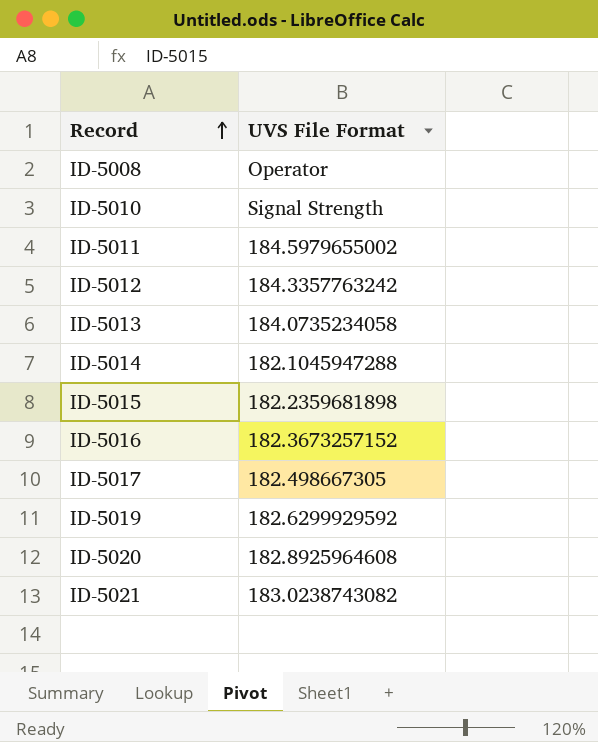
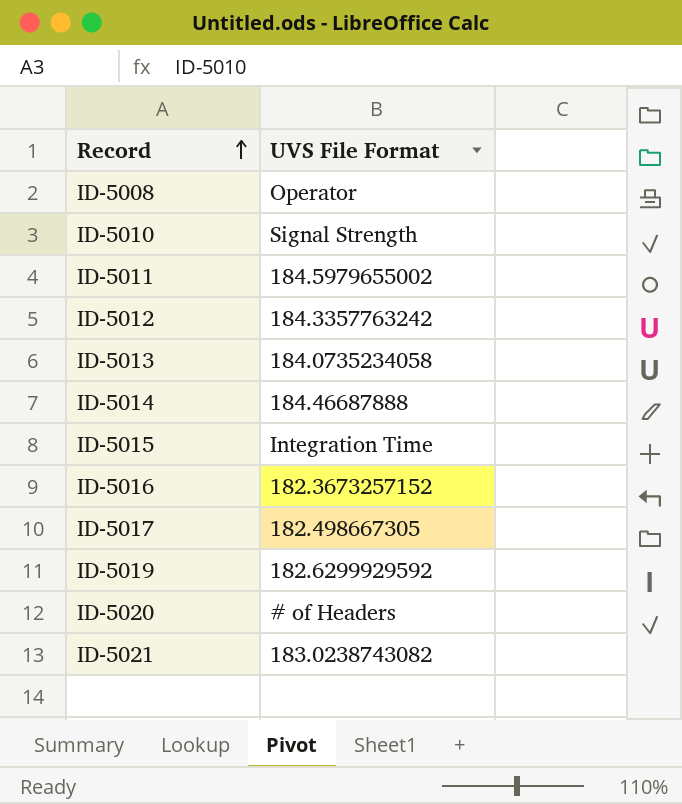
ID-5014 | UVS File Format: 182.1045947288 -> 184.46687888
ID-5015 | UVS File Format: 182.2359681898 -> Integration Time
ID-5020 | UVS File Format: 182.8925964608 -> # of Headers

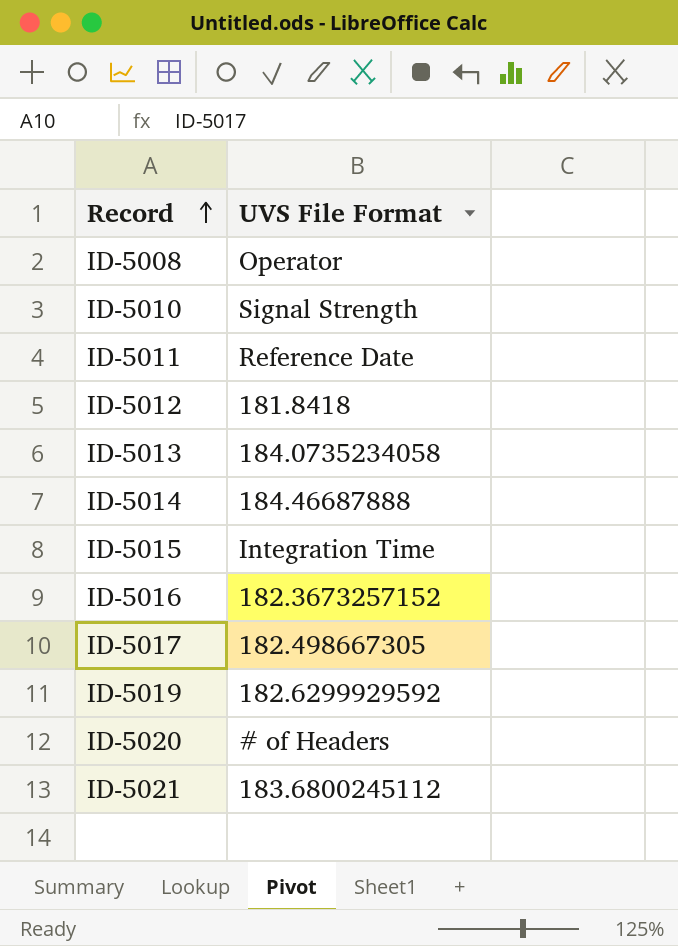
ID-5011 | UVS File Format: 184.5979655002 -> Reference Date
ID-5012 | UVS File Format: 184.3357763242 -> 181.8418
ID-5021 | UVS File Format: 183.0238743082 -> 183.6800245112

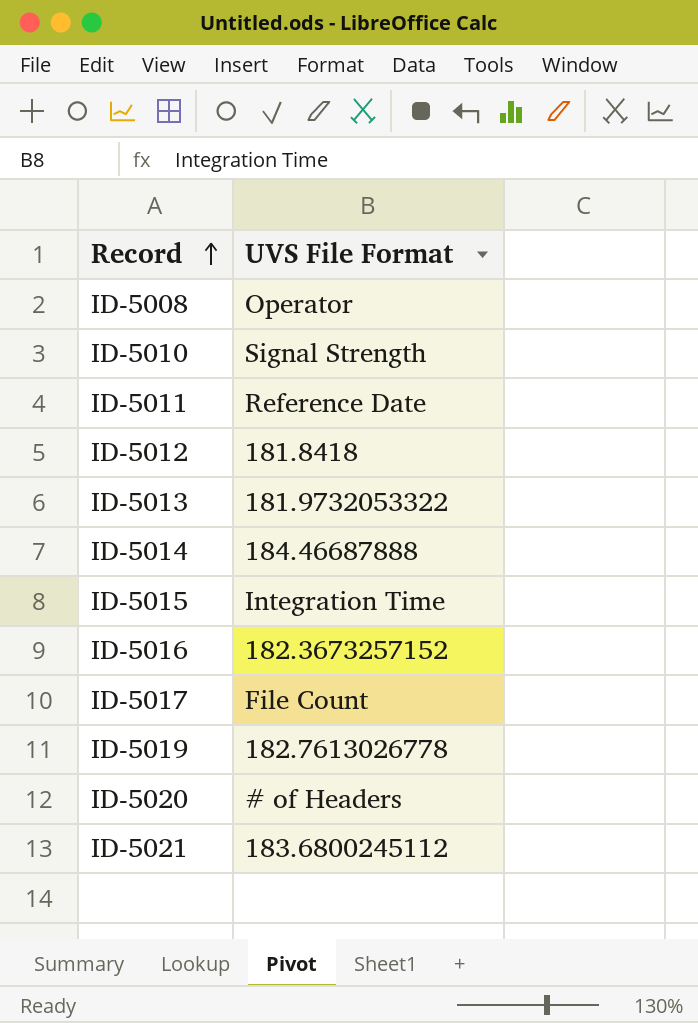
ID-5013 | UVS File Format: 184.0735234058 -> 181.9732053322
ID-5017 | UVS File Format: 182.498667305 -> File Count
ID-5019 | UVS File Format: 182.6299929592 -> 182.7613026778

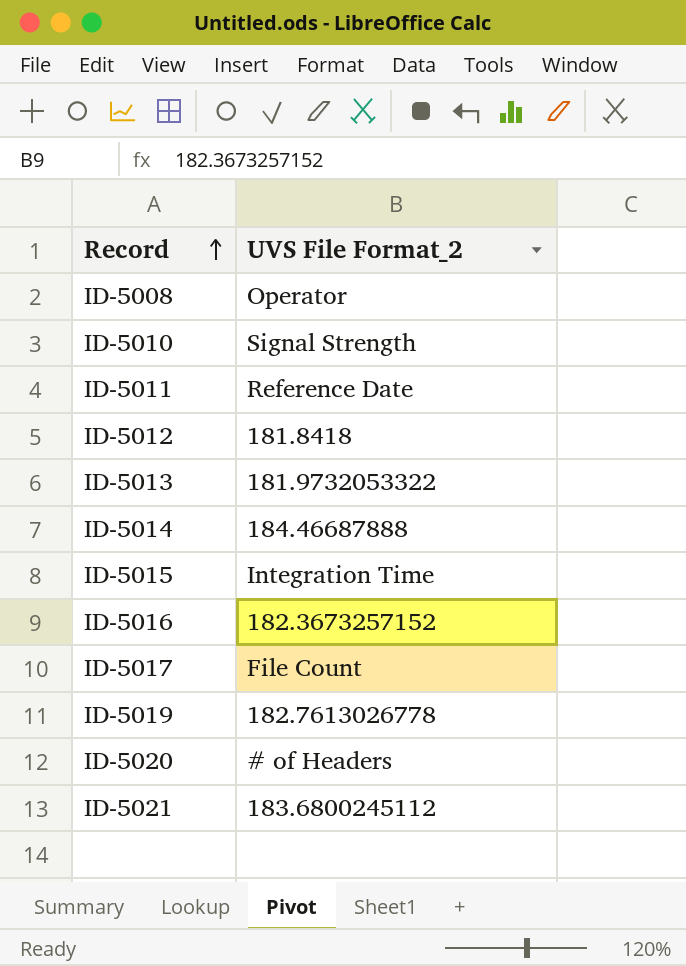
column name: UVS File Format -> UVS File Format_2

